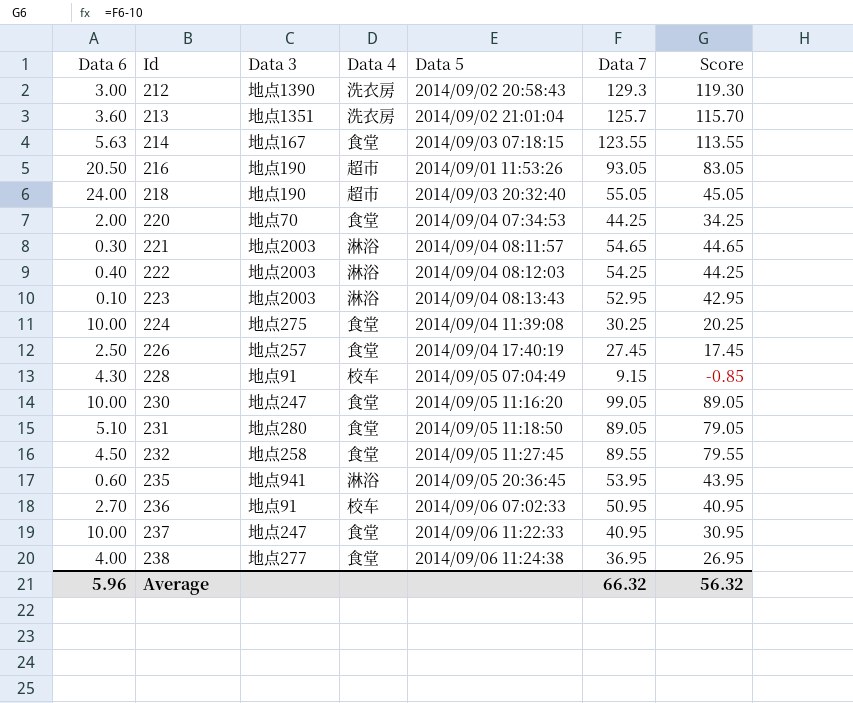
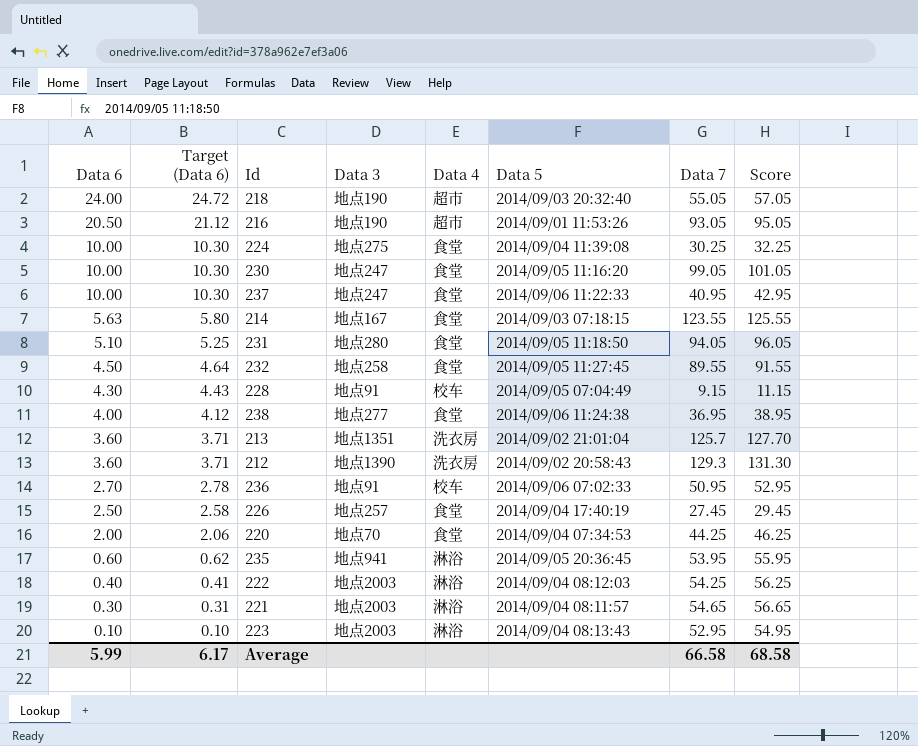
row order: Id ascending -> Data 6 descending
column Target (Data 6) | formula: none -> [Data 6] * 1.03
column Score | formula: [Data 7] - 10 -> [Data 7] + 2
231 | Data 7: 89.05 -> 94.05
212 | Data 6: 3.00 -> 3.60
Average | Data 6: 5.96 -> 5.99
Average | Data 7: 66.32 -> 66.58
Average | Score: 56.32 -> 68.58

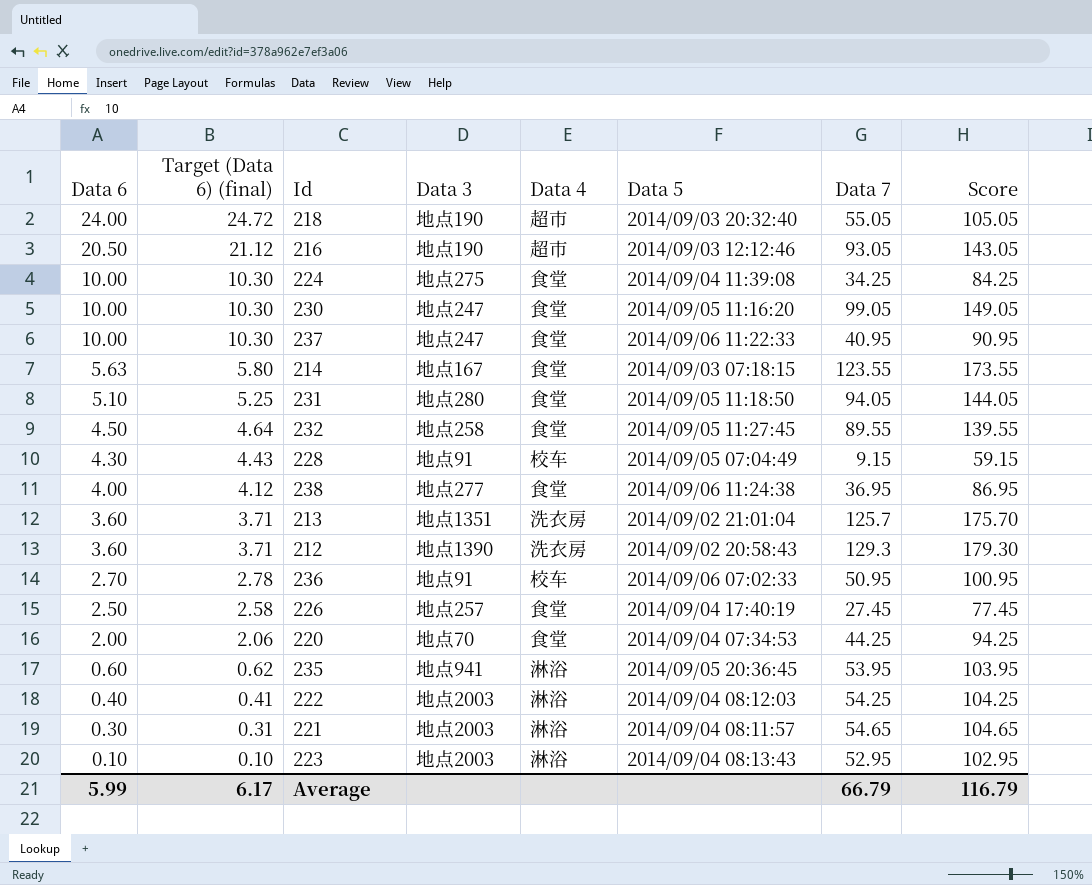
column name: Target (Data 6) -> Target (Data 6) (final)
column Score | formula: [Data 7] + 2 -> [Data 7] + 50
216 | Data 5: 2014/09/01 11:53:26 -> 2014/09/03 12:12:46
224 | Data 7: 30.25 -> 34.25
Average | Data 7: 66.58 -> 66.79
Average | Score: 68.58 -> 116.79

